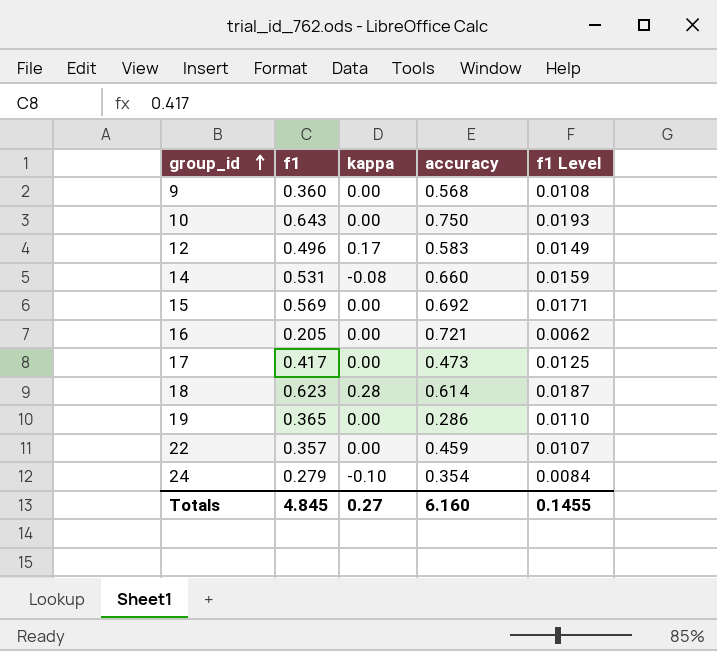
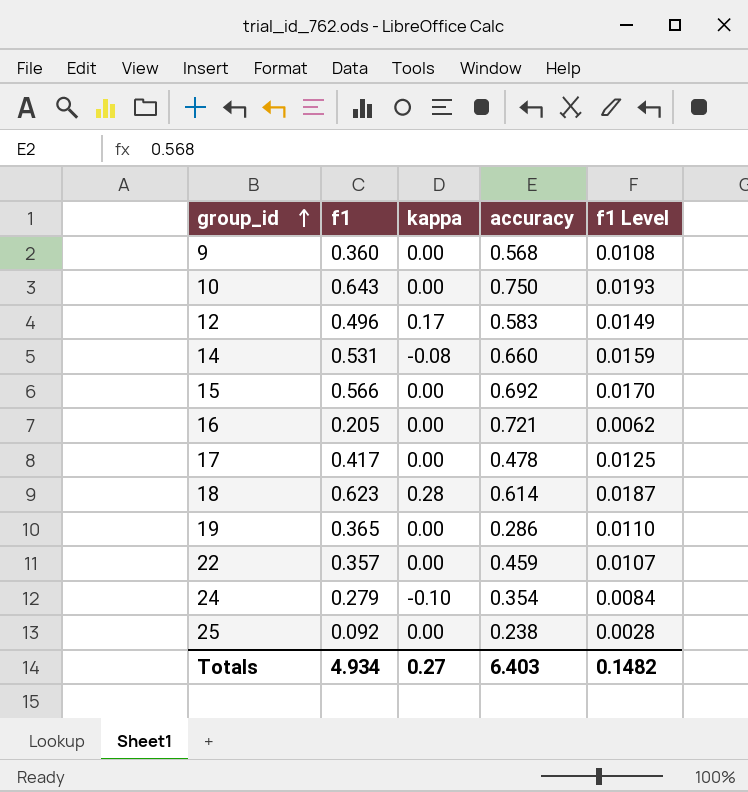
15 | f1: 0.569 -> 0.566
15 | f1 Level: 0.0171 -> 0.0170
17 | accuracy: 0.473 -> 0.478
row 25: none -> 0.092 | 0.00 | 0.238 | 0.0028
Totals | f1: 4.845 -> 4.934
Totals | accuracy: 6.160 -> 6.403
Totals | f1 Level: 0.1455 -> 0.1482

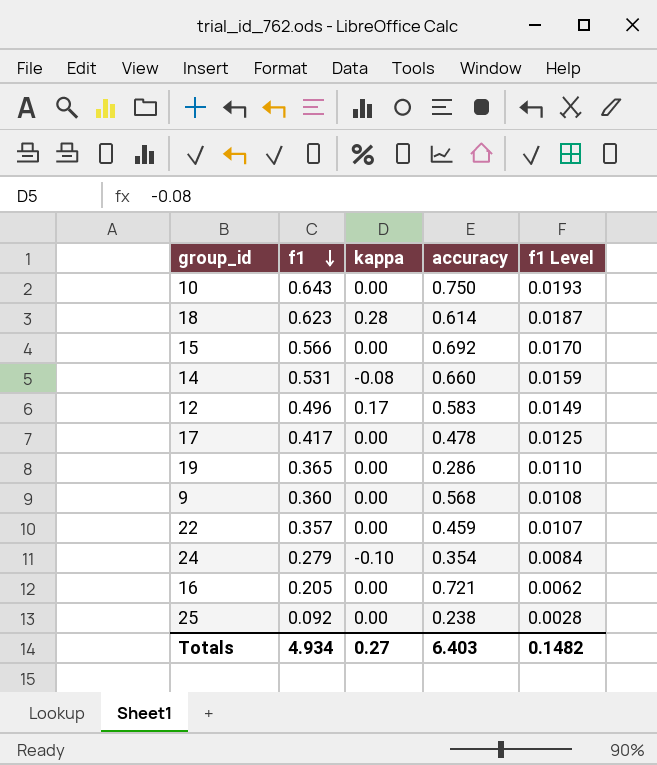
row order: group_id ascending -> f1 descending

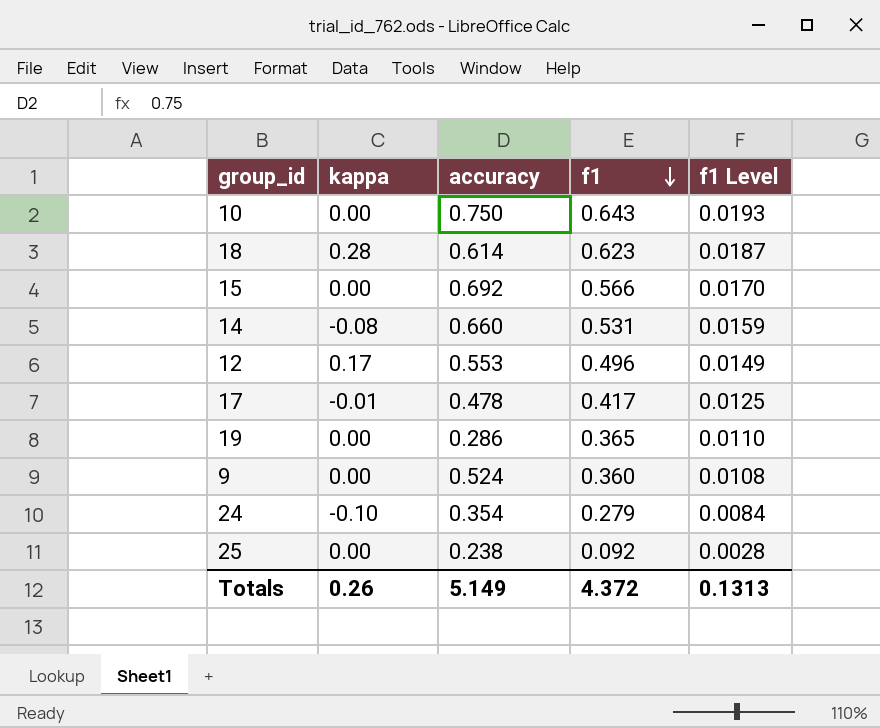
column f1 | position: 2 -> 4
row 22: 0.357 | 0.00 | 0.459 | 0.0107 -> none
row 16: 0.205 | 0.00 | 0.721 | 0.0062 -> none
12 | accuracy: 0.583 -> 0.553
17 | kappa: 0.00 -> -0.01
9 | accuracy: 0.568 -> 0.524
Totals | kappa: 0.27 -> 0.26
Totals | accuracy: 6.403 -> 5.149
Totals | f1: 4.934 -> 4.372
Totals | f1 Level: 0.1482 -> 0.1313

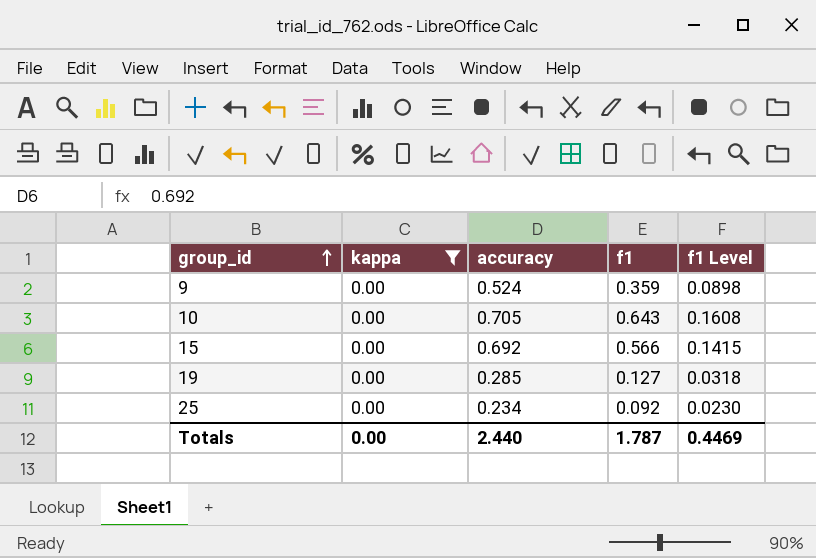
filter: none -> kappa = 0.00
row order: f1 descending -> group_id ascending
column f1 Level | formula: [f1] * 0.03 -> [f1] * 0.25
9 | f1: 0.360 -> 0.359
10 | accuracy: 0.750 -> 0.705
19 | accuracy: 0.286 -> 0.285
19 | f1: 0.365 -> 0.127
25 | accuracy: 0.238 -> 0.234
Totals | kappa: 0.26 -> 0.00
Totals | accuracy: 5.149 -> 2.440
Totals | f1: 4.372 -> 1.787
Totals | f1 Level: 0.1313 -> 0.4469

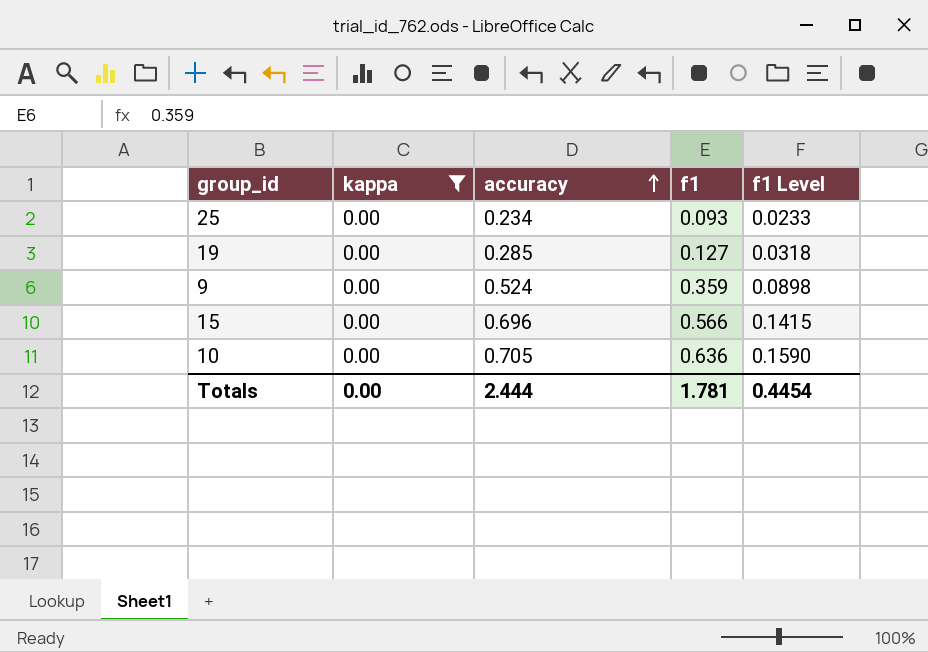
row order: group_id ascending -> accuracy ascending
25 | f1: 0.092 -> 0.093
25 | f1 Level: 0.0230 -> 0.0233
15 | accuracy: 0.692 -> 0.696
10 | f1: 0.643 -> 0.636
10 | f1 Level: 0.1608 -> 0.1590
Totals | accuracy: 2.440 -> 2.444
Totals | f1: 1.787 -> 1.781
Totals | f1 Level: 0.4469 -> 0.4454

